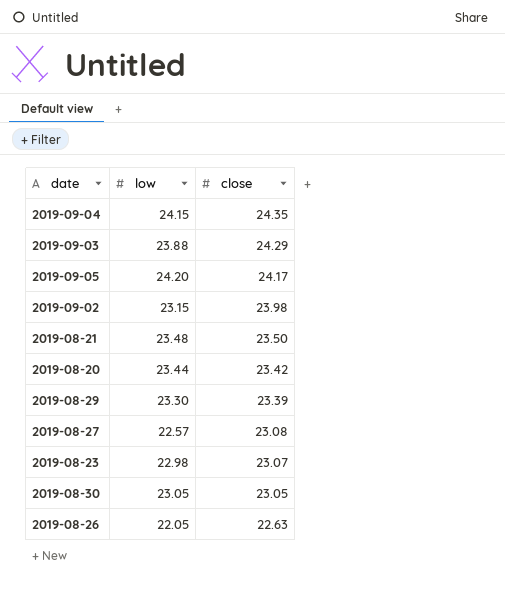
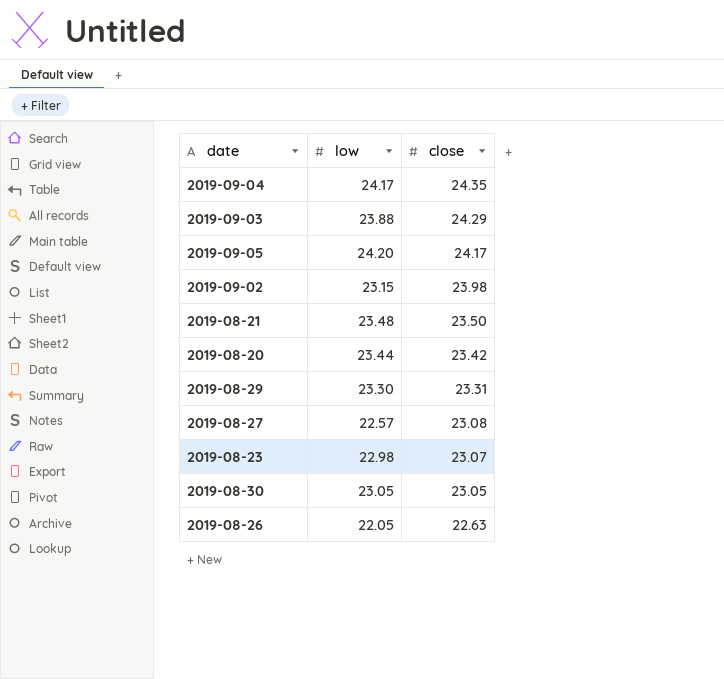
2019-09-04 | low: 24.15 -> 24.17
2019-08-29 | close: 23.39 -> 23.31

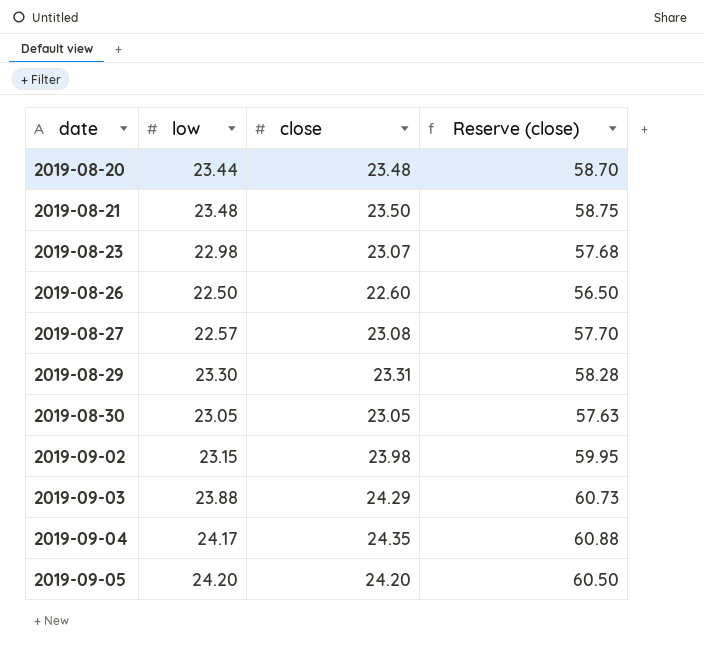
row order: close descending -> date ascending
column Reserve (close) | formula: none -> [close] * 2.5
2019-08-20 | close: 23.42 -> 23.48
2019-08-26 | low: 22.05 -> 22.50
2019-08-26 | close: 22.63 -> 22.60
2019-09-05 | close: 24.17 -> 24.20

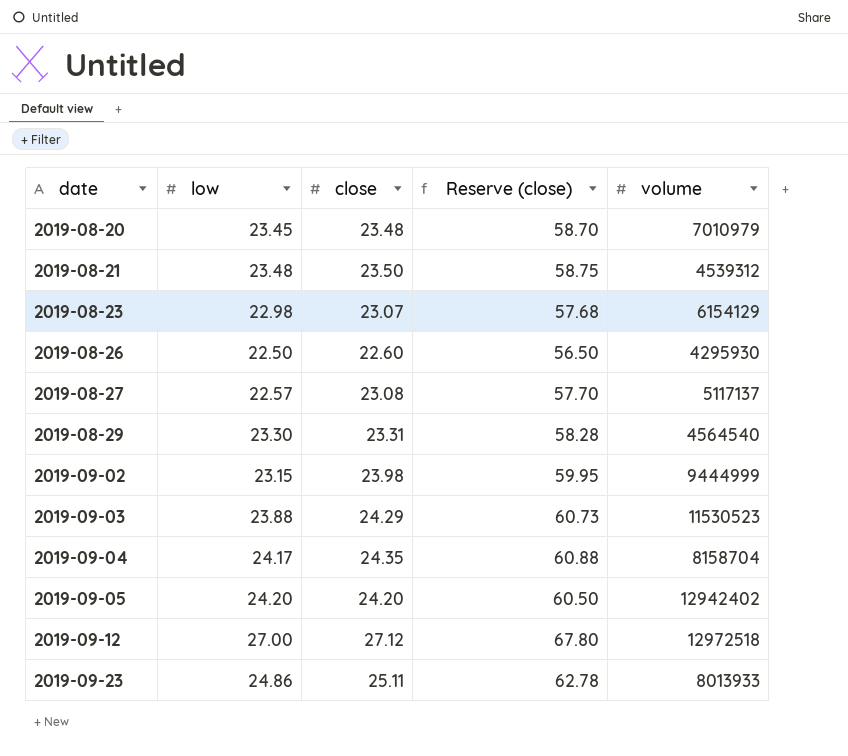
column volume | position: none -> 5
row 2019-08-30: 23.05 | 23.05 | 57.63 -> none
2019-08-20 | low: 23.44 -> 23.45
row 2019-09-12: none -> 27.00 | 27.12 | 67.80 | 12972518
row 2019-09-23: none -> 24.86 | 25.11 | 62.78 | 8013933

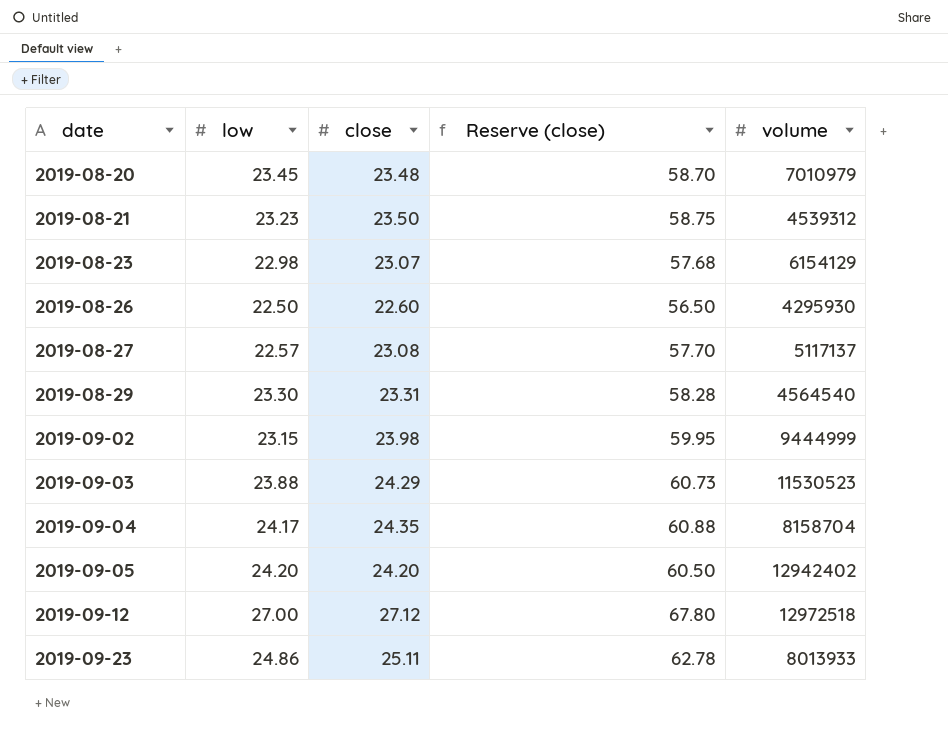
2019-08-21 | low: 23.48 -> 23.23

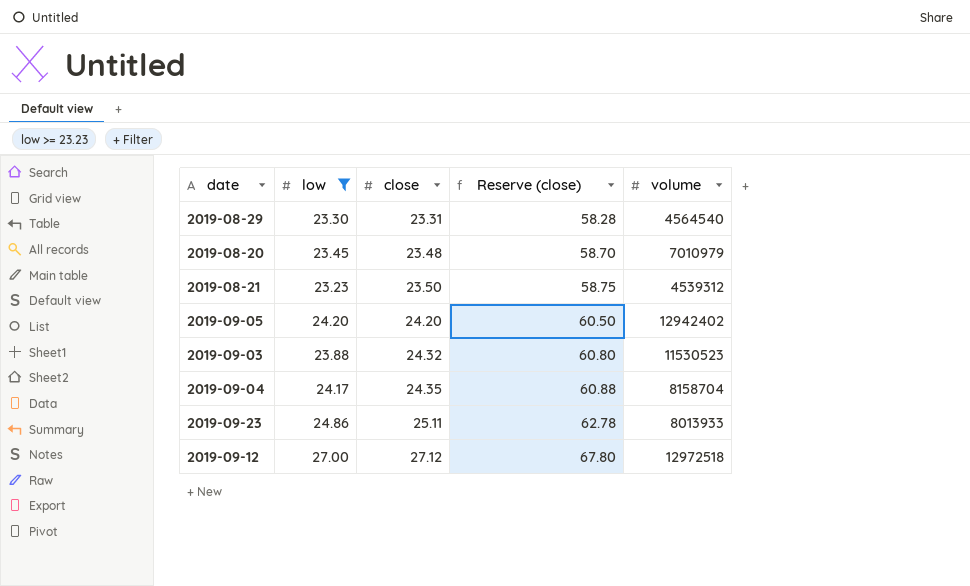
filter: none -> low >= 23.23
row order: date ascending -> close ascending
2019-09-03 | close: 24.29 -> 24.32
2019-09-03 | Reserve (close): 60.73 -> 60.80

